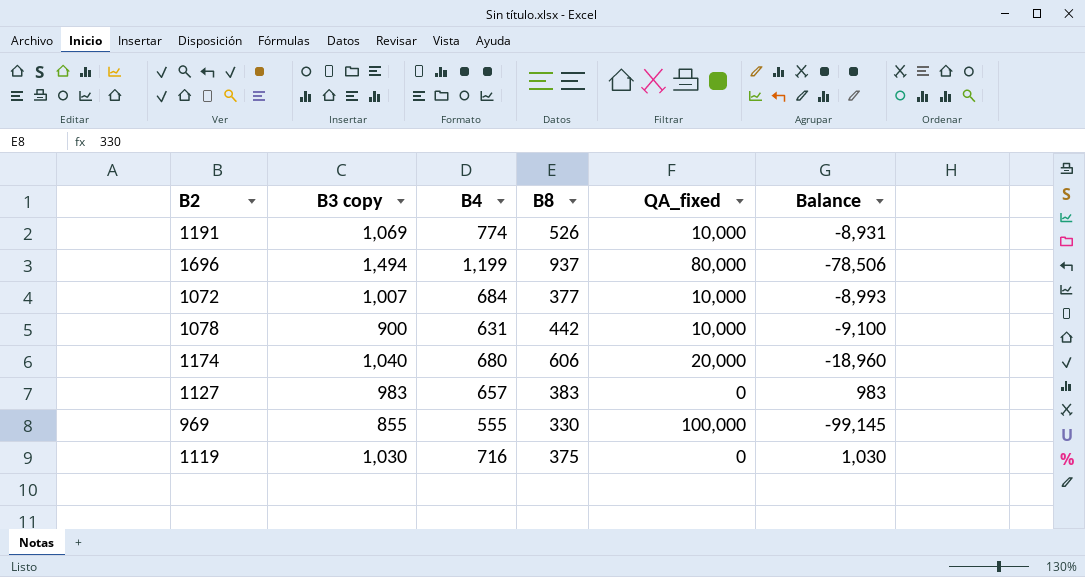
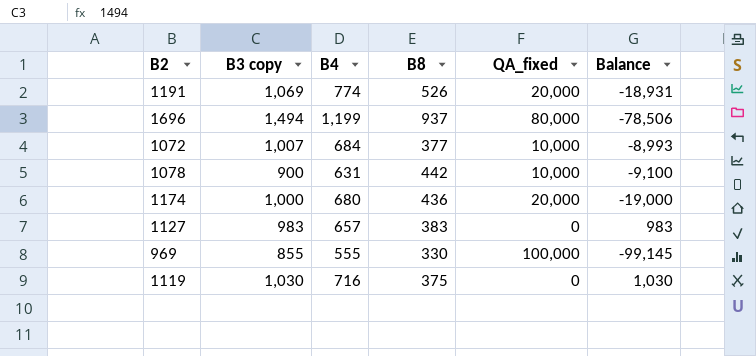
1191 | QA_fixed: 10,000 -> 20,000
1191 | Balance: -8,931 -> -18,931
1174 | B3 copy: 1,040 -> 1,000
1174 | B8: 606 -> 436
1174 | Balance: -18,960 -> -19,000

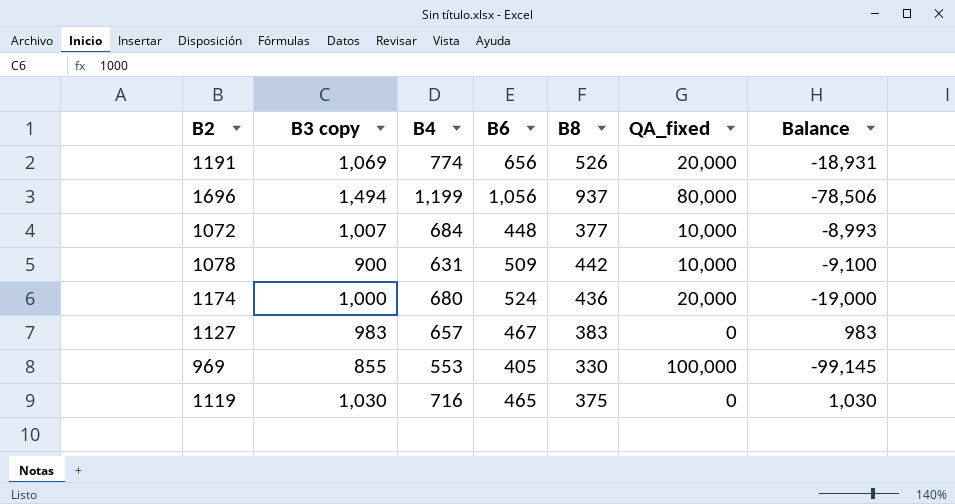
column B6 | position: none -> 4
969 | B4: 555 -> 553

